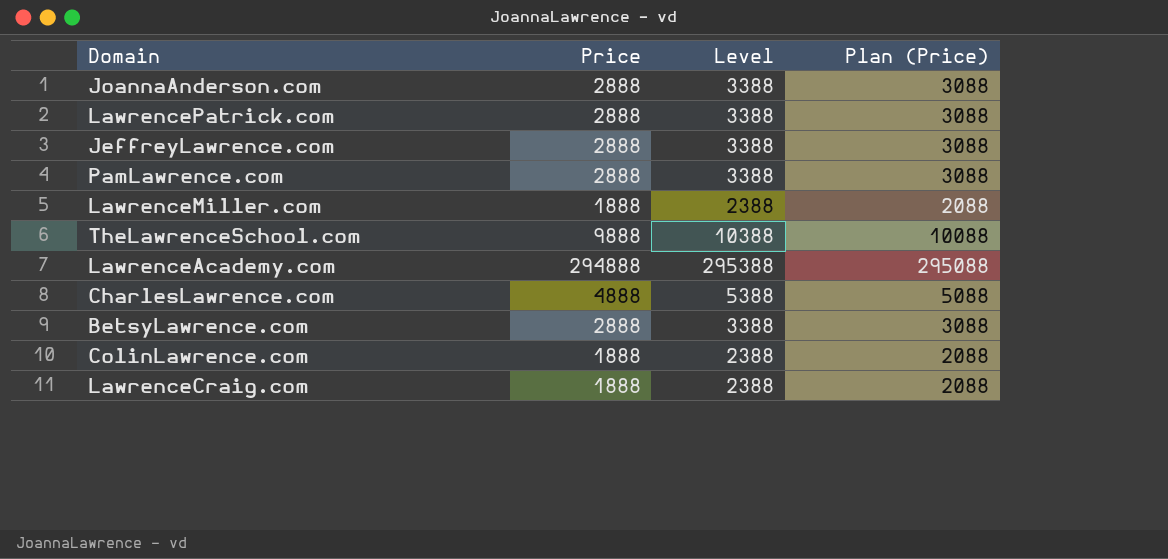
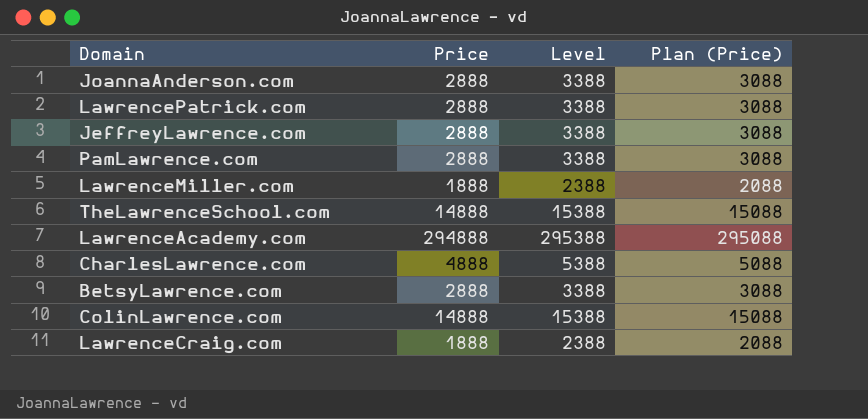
TheLawrenceSchool.com | Price: 9888 -> 14888
TheLawrenceSchool.com | Level: 10388 -> 15388
TheLawrenceSchool.com | Plan (Price): 10088 -> 15088
ColinLawrence.com | Price: 1888 -> 14888
ColinLawrence.com | Level: 2388 -> 15388
ColinLawrence.com | Plan (Price): 2088 -> 15088

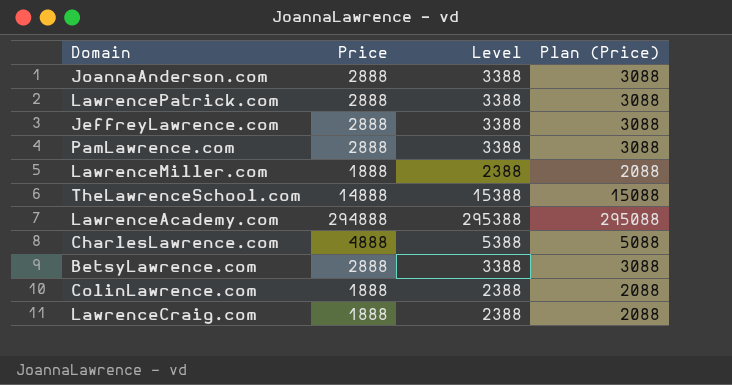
ColinLawrence.com | Price: 14888 -> 1888
ColinLawrence.com | Level: 15388 -> 2388
ColinLawrence.com | Plan (Price): 15088 -> 2088

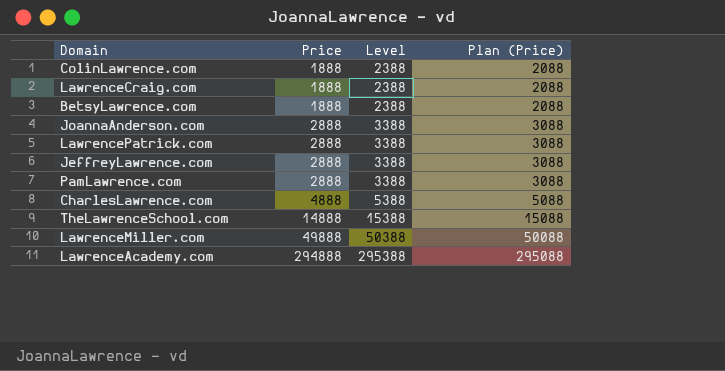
row order: none -> Price ascending
BetsyLawrence.com | Price: 2888 -> 1888
BetsyLawrence.com | Level: 3388 -> 2388
BetsyLawrence.com | Plan (Price): 3088 -> 2088
LawrenceMiller.com | Price: 1888 -> 49888
LawrenceMiller.com | Level: 2388 -> 50388
LawrenceMiller.com | Plan (Price): 2088 -> 50088

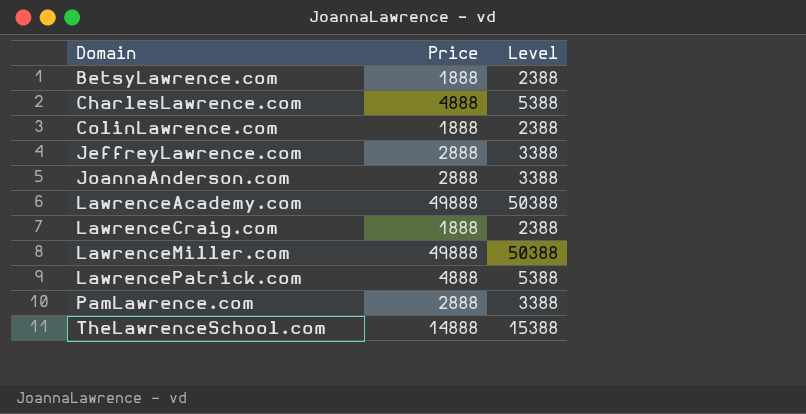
row order: Price ascending -> Domain ascending
column Plan (Price) | formula: [Price] + 200 -> none
LawrenceAcademy.com | Price: 294888 -> 49888
LawrenceAcademy.com | Level: 295388 -> 50388
LawrencePatrick.com | Price: 2888 -> 4888
LawrencePatrick.com | Level: 3388 -> 5388

